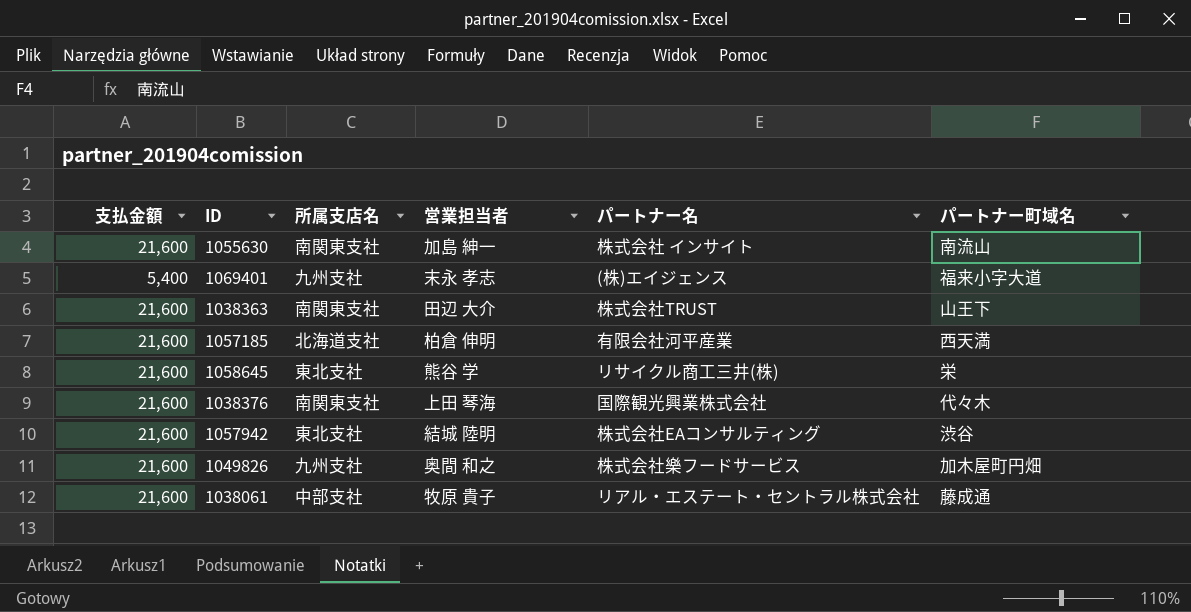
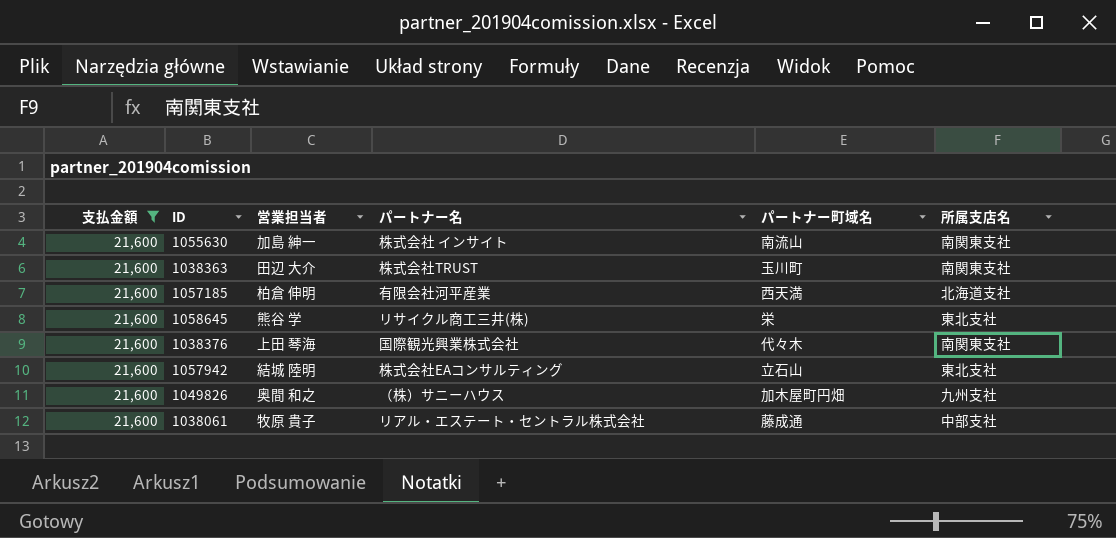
filter: none -> 支払金額 = 21,600
column 所属支店名 | position: 3 -> 6
1038363 | パートナー町域名: 山王下 -> 玉川町
1057942 | パートナー町域名: 渋谷 -> 立石山
1049826 | パートナー名: 株式会社樂フードサービス -> （株）サニーハウス

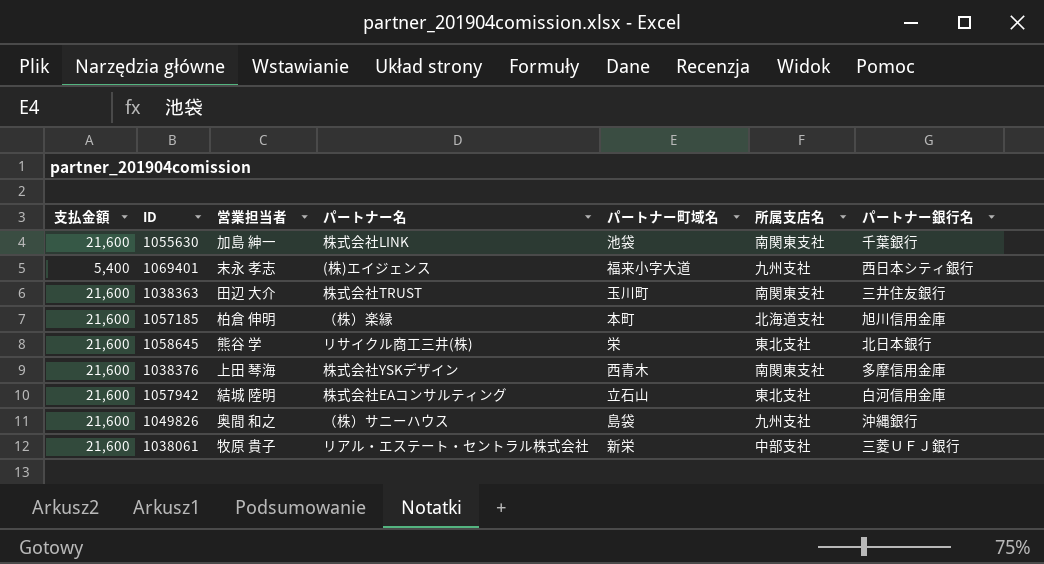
filter: 支払金額 = 21,600 -> none
column パートナー銀行名 | position: none -> 7
1055630 | パートナー名: 株式会社 インサイト -> 株式会社LINK
1055630 | パートナー町域名: 南流山 -> 池袋
1057185 | パートナー名: 有限会社河平産業 -> （株）楽縁
1057185 | パートナー町域名: 西天満 -> 本町
1038376 | パートナー名: 国際観光興業株式会社 -> 株式会社YSKデザイン
1038376 | パートナー町域名: 代々木 -> 西青木
1049826 | パートナー町域名: 加木屋町円畑 -> 島袋
1038061 | パートナー町域名: 藤成通 -> 新栄

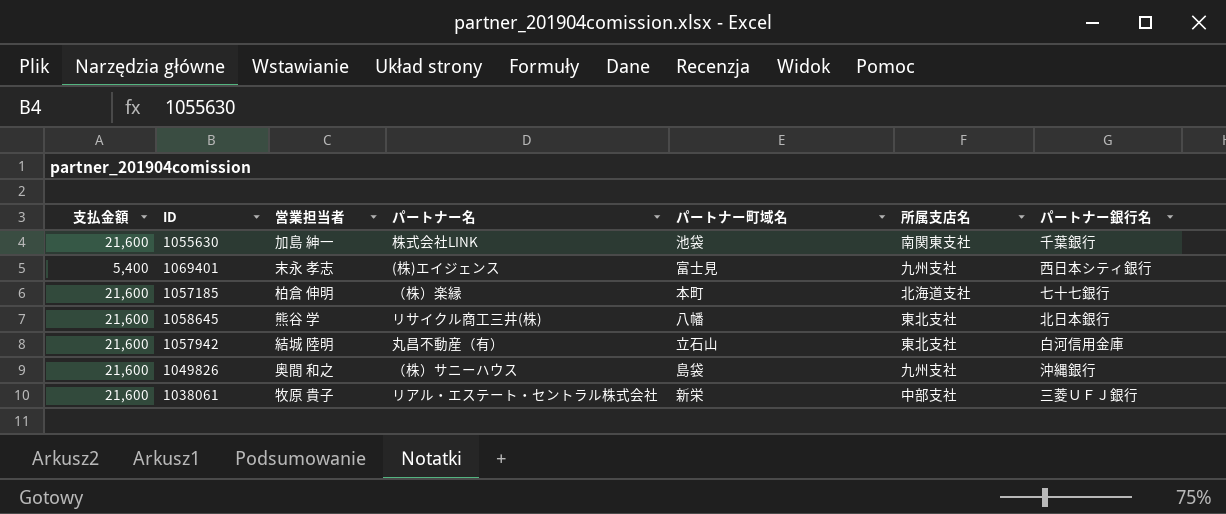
row 1038363: 21,600 | 田辺 大介 | 株式会社TRUST | 玉川町 | 南関東支社 | 三井住友銀行 -> none
row 1038376: 21,600 | 上田 琴海 | 株式会社YSKデザイン | 西青木 | 南関東支社 | 多摩信用金庫 -> none
1069401 | パートナー町域名: 福来小字大道 -> 富士見
1057185 | パートナー銀行名: 旭川信用金庫 -> 七十七銀行
1058645 | パートナー町域名: 栄 -> 八幡
1057942 | パートナー名: 株式会社EAコンサルティング -> 丸昌不動産（有）

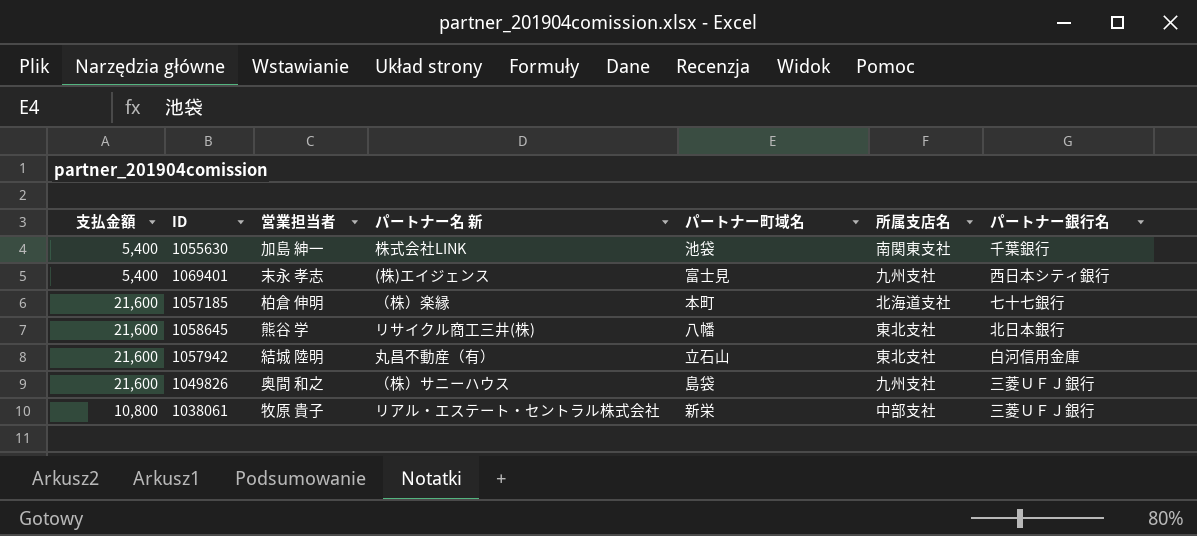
column name: パートナー名 -> パートナー名 新
1055630 | 支払金額: 21,600 -> 5,400
1049826 | パートナー銀行名: 沖縄銀行 -> 三菱ＵＦＪ銀行
1038061 | 支払金額: 21,600 -> 10,800

